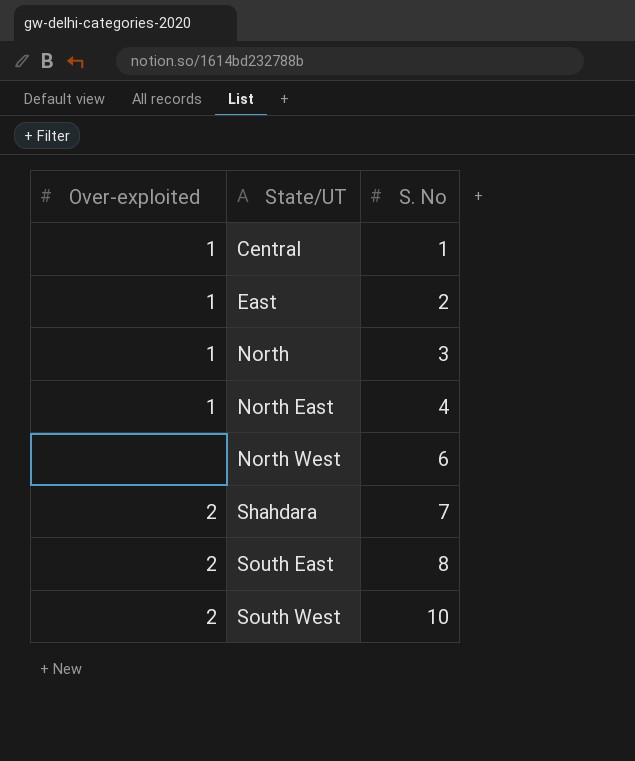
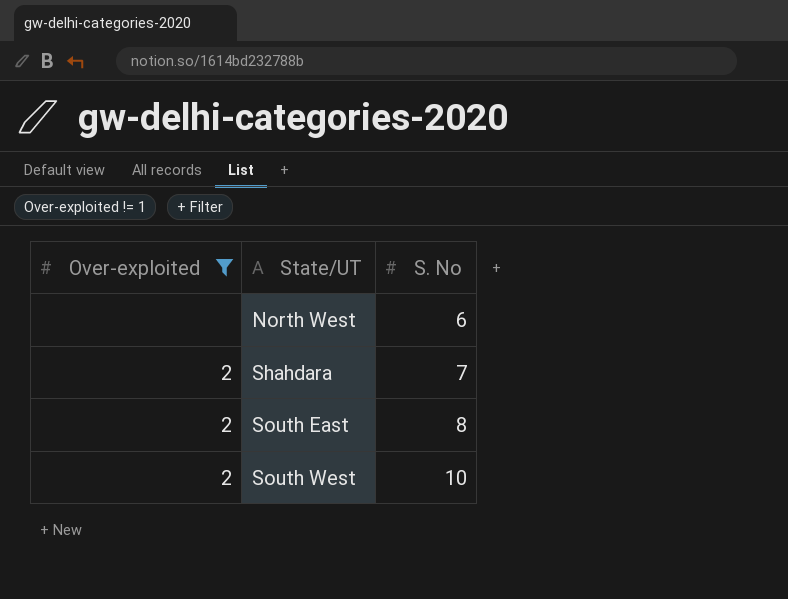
filter: none -> Over-exploited != 1

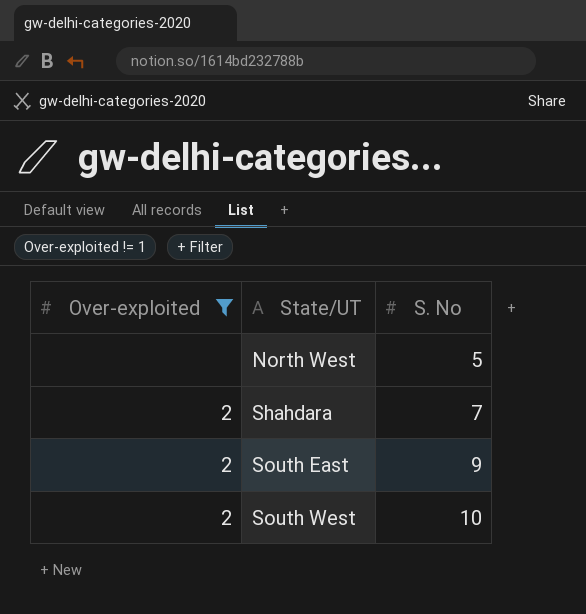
North West | S. No: 6 -> 5
South East | S. No: 8 -> 9

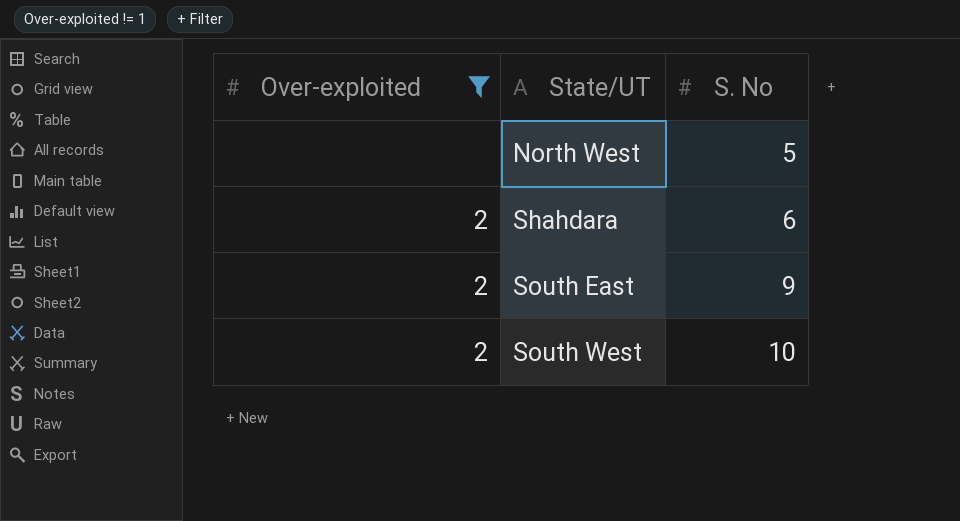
Shahdara | S. No: 7 -> 6

